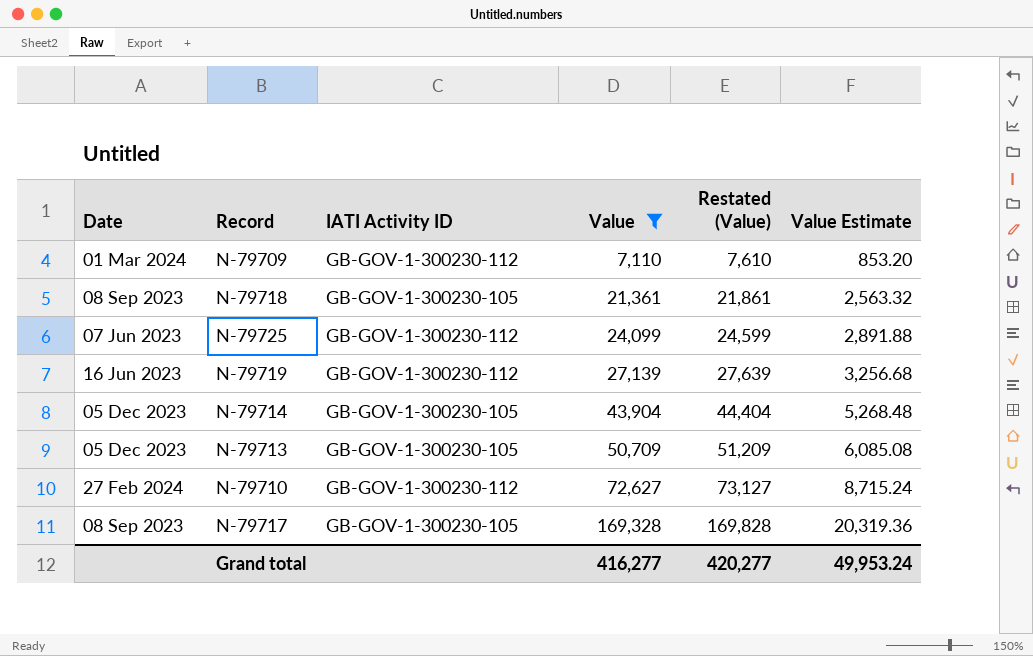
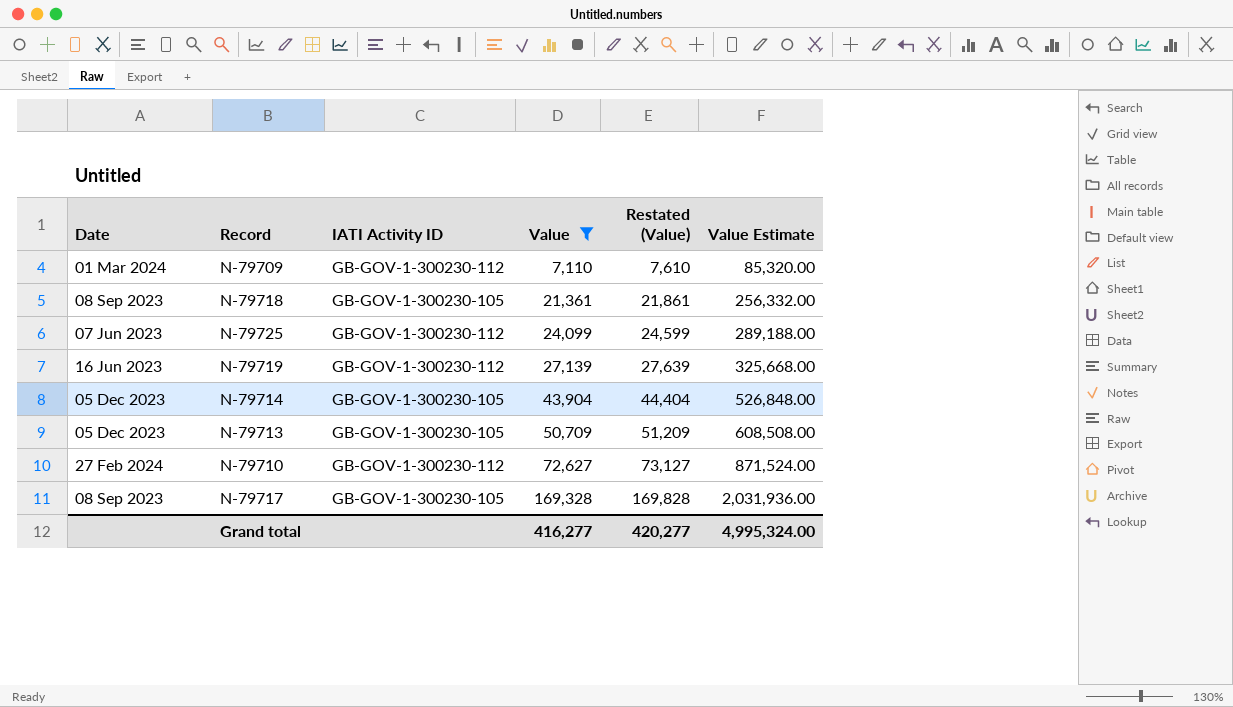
column Value Estimate | formula: [Value] * 0.12 -> [Value] * 12
Grand total | Value Estimate: 49,953.24 -> 4,995,324.00

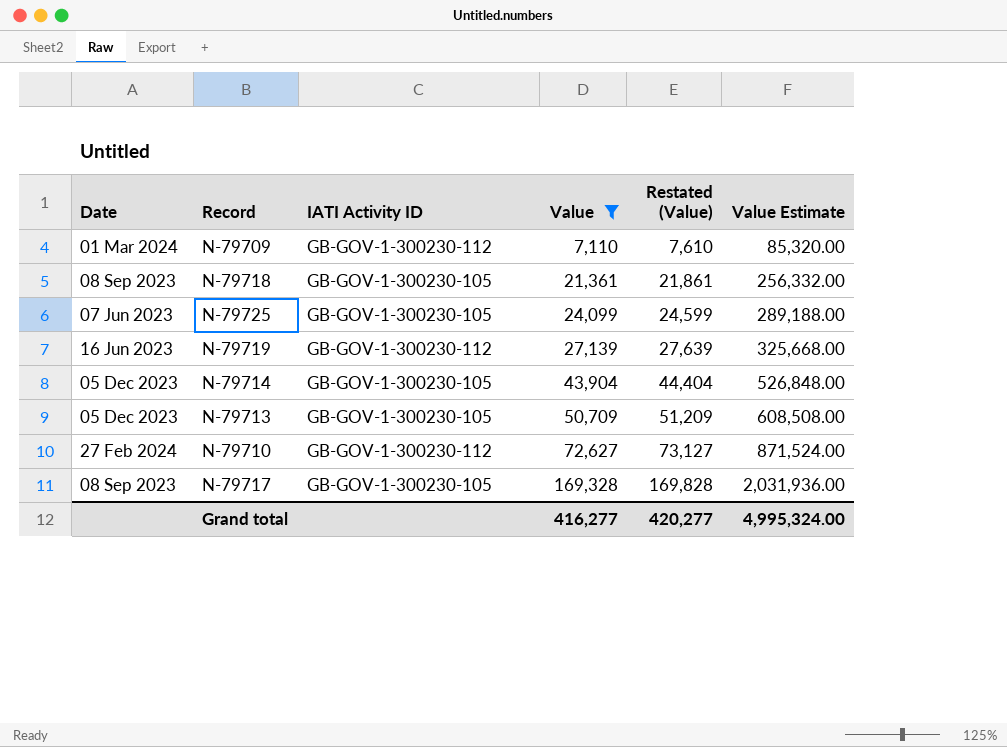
N-79725 | IATI Activity ID: GB-GOV-1-300230-112 -> GB-GOV-1-300230-105

